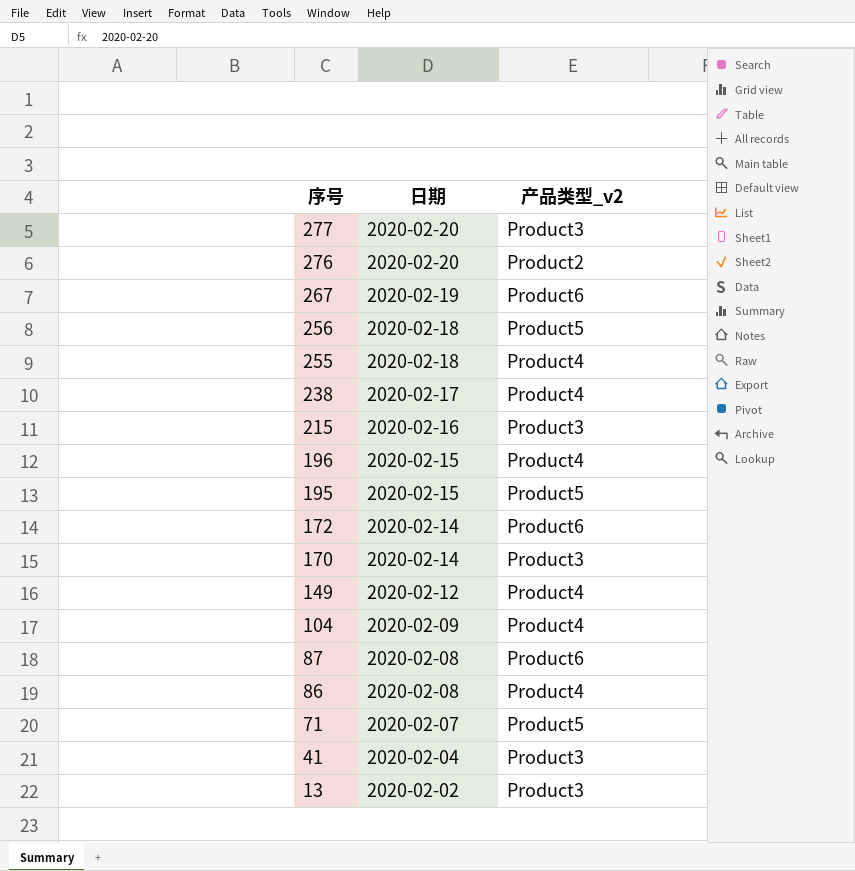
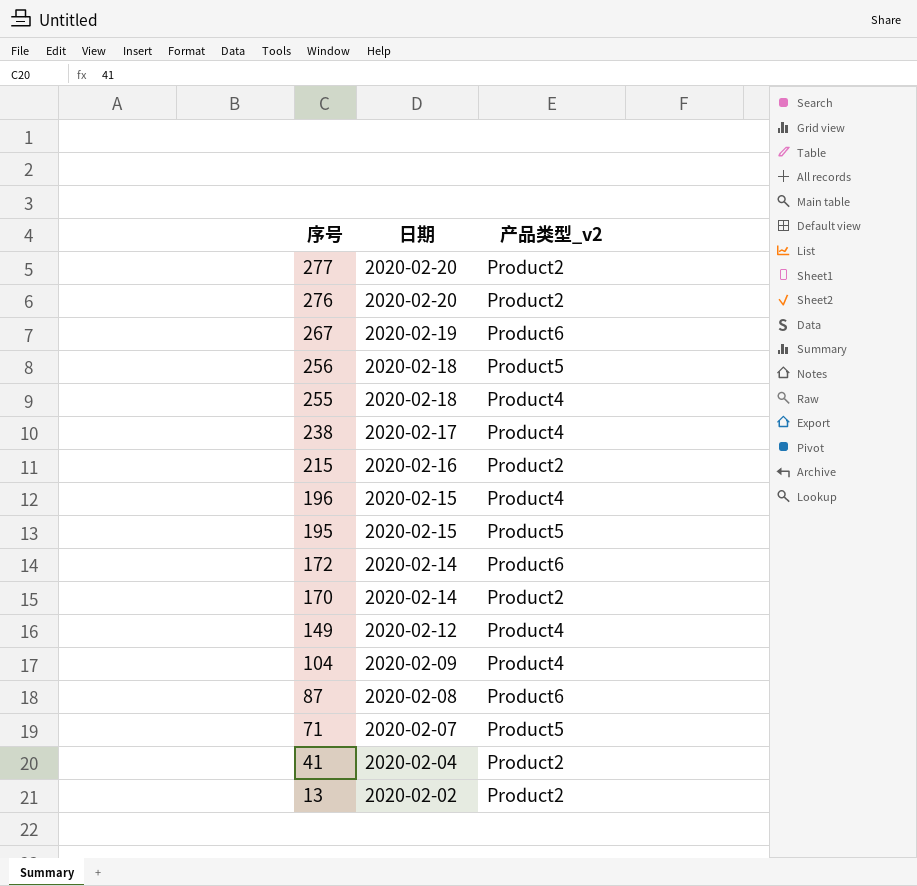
row 86: 2020-02-08 | Product4 -> none
277 | 产品类型_v2: Product3 -> Product2
215 | 产品类型_v2: Product3 -> Product2
170 | 产品类型_v2: Product3 -> Product2
41 | 产品类型_v2: Product3 -> Product2
13 | 产品类型_v2: Product3 -> Product2

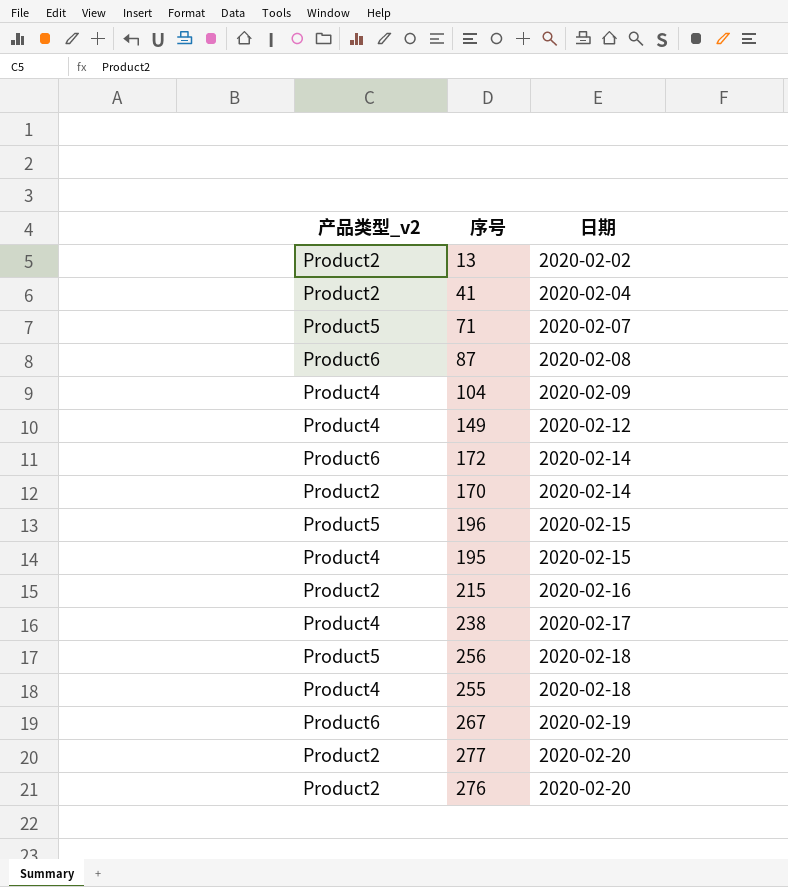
row order: 序号 descending -> 日期 ascending
column 产品类型_v2 | position: 3 -> 1
196 | 产品类型_v2: Product4 -> Product5
195 | 产品类型_v2: Product5 -> Product4

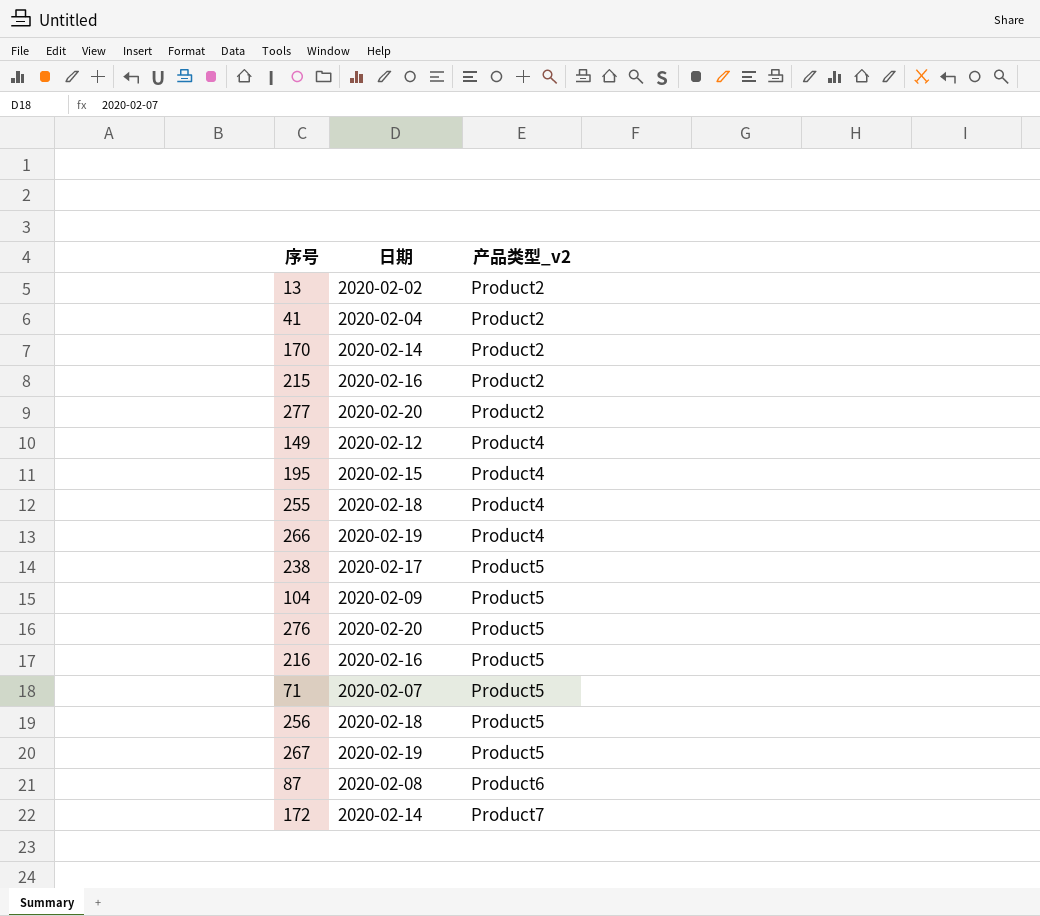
row order: 日期 ascending -> 产品类型_v2 ascending
column 产品类型_v2 | position: 1 -> 3
row 196: Product5 | 2020-02-15 -> none
row 266: none -> 2020-02-19 | Product4
238 | 产品类型_v2: Product4 -> Product5
104 | 产品类型_v2: Product4 -> Product5
276 | 产品类型_v2: Product2 -> Product5
row 216: none -> 2020-02-16 | Product5
267 | 产品类型_v2: Product6 -> Product5
172 | 产品类型_v2: Product6 -> Product7

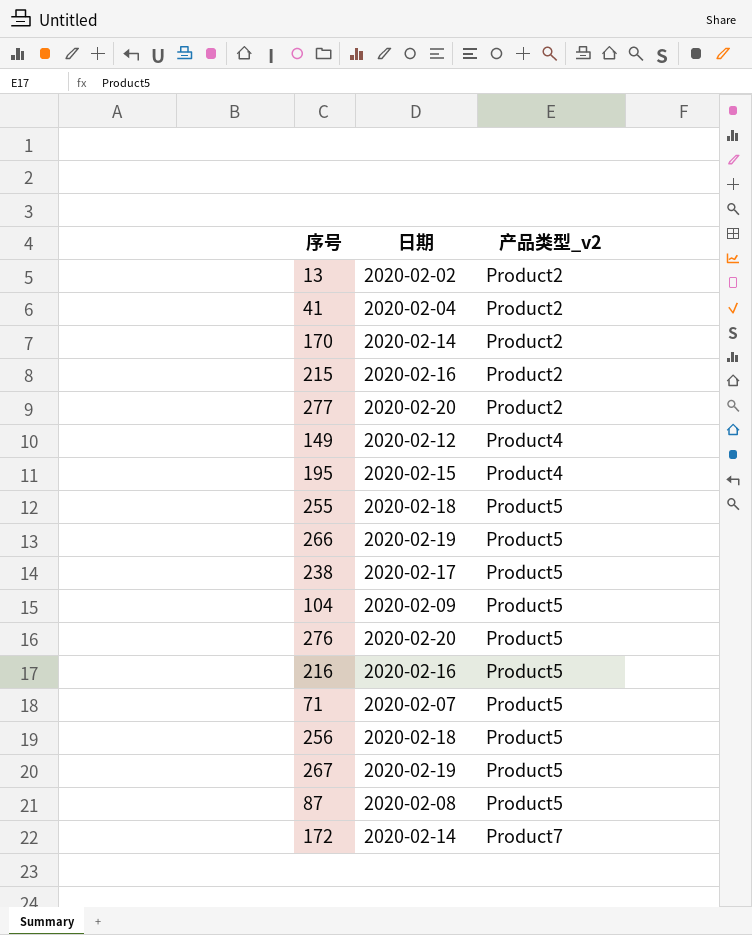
255 | 产品类型_v2: Product4 -> Product5
266 | 产品类型_v2: Product4 -> Product5
87 | 产品类型_v2: Product6 -> Product5

